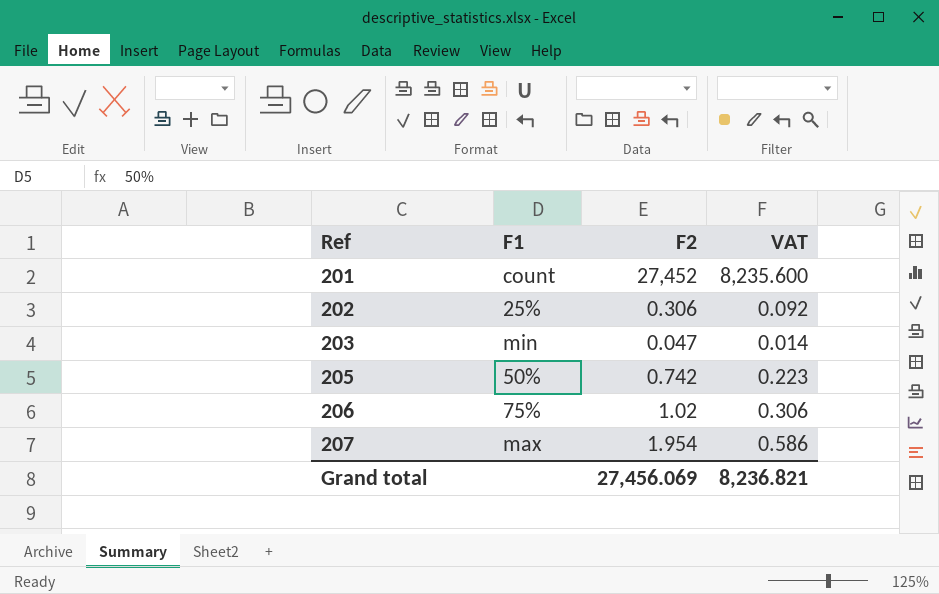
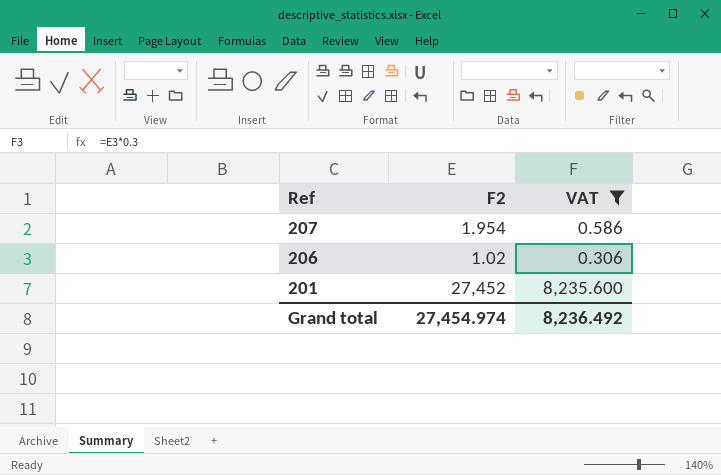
filter: none -> VAT >= 0.306
row order: Ref ascending -> Ref descending
column F1 | position: 2 -> none
Grand total | F2: 27,456.069 -> 27,454.974
Grand total | VAT: 8,236.821 -> 8,236.492

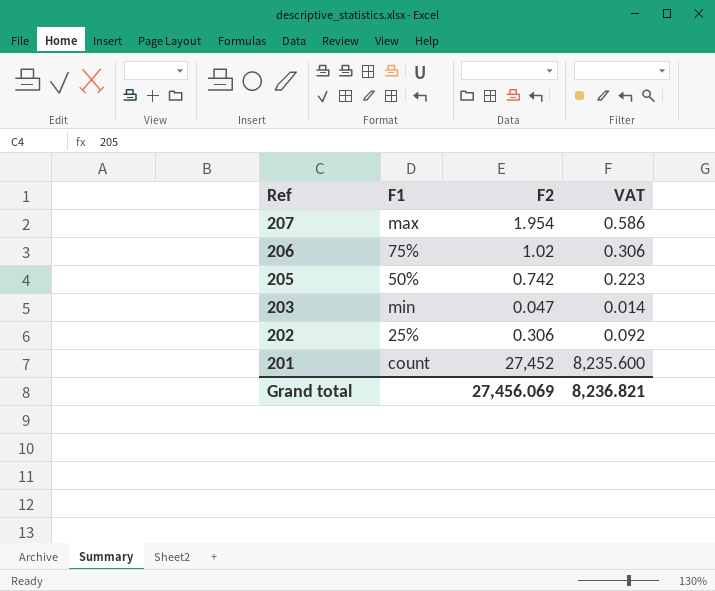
filter: VAT >= 0.306 -> none
column F1 | position: none -> 2
Grand total | F2: 27,454.974 -> 27,456.069
Grand total | VAT: 8,236.492 -> 8,236.821

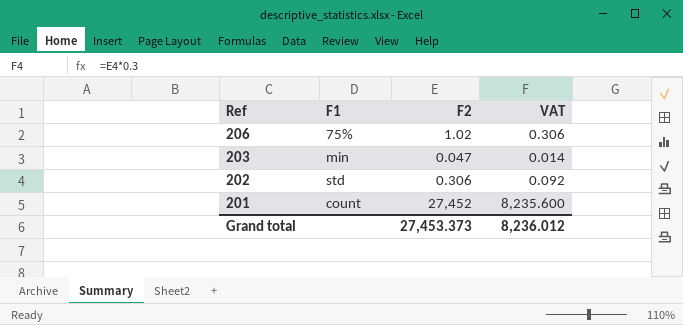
row 207: max | 1.954 | 0.586 -> none
row 205: 50% | 0.742 | 0.223 -> none
202 | F1: 25% -> std
Grand total | F2: 27,456.069 -> 27,453.373
Grand total | VAT: 8,236.821 -> 8,236.012

